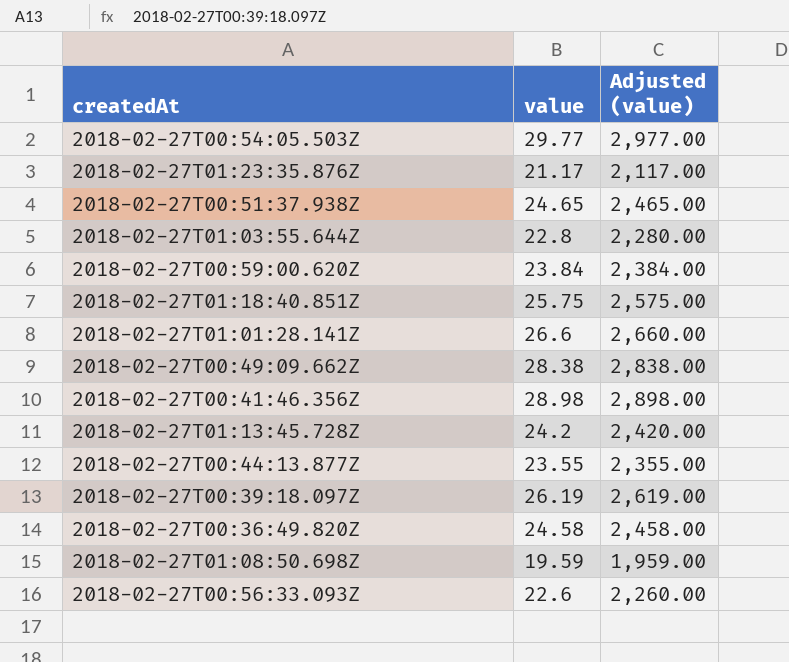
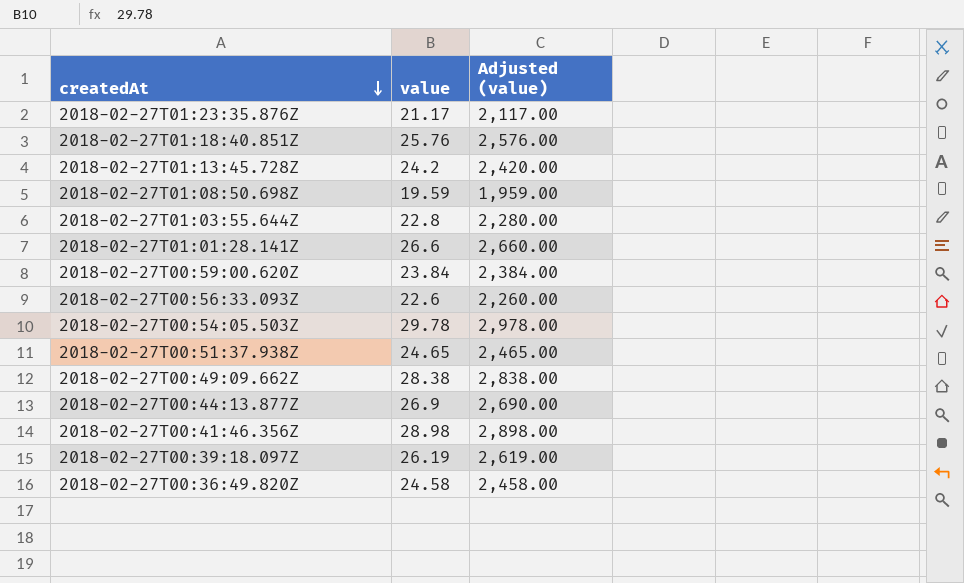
row order: none -> createdAt descending
2018-02-27T01:18:40.851Z | value: 25.75 -> 25.76
2018-02-27T01:18:40.851Z | Adjusted (value): 2,575.00 -> 2,576.00
2018-02-27T00:54:05.503Z | value: 29.77 -> 29.78
2018-02-27T00:54:05.503Z | Adjusted (value): 2,977.00 -> 2,978.00
2018-02-27T00:44:13.877Z | value: 23.55 -> 26.9
2018-02-27T00:44:13.877Z | Adjusted (value): 2,355.00 -> 2,690.00

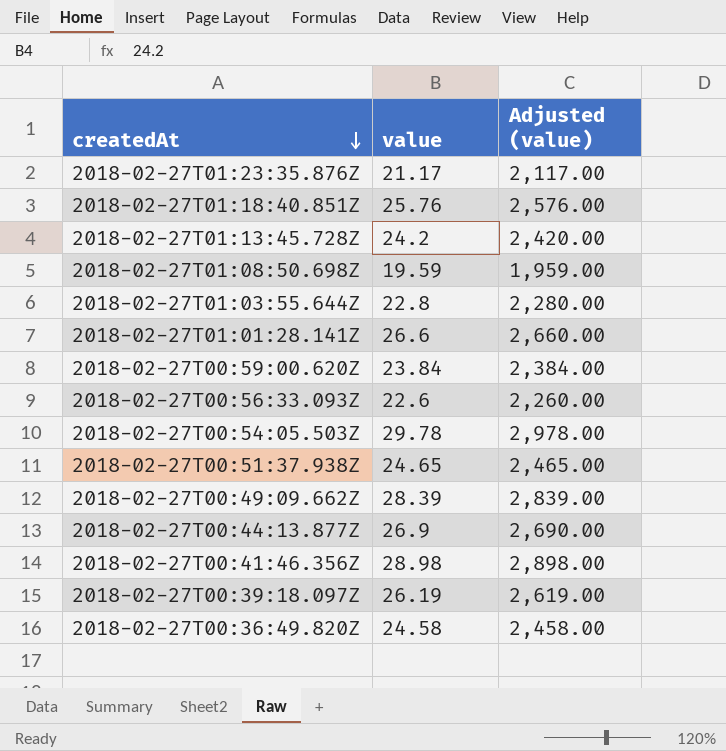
2018-02-27T00:49:09.662Z | value: 28.38 -> 28.39
2018-02-27T00:49:09.662Z | Adjusted (value): 2,838.00 -> 2,839.00

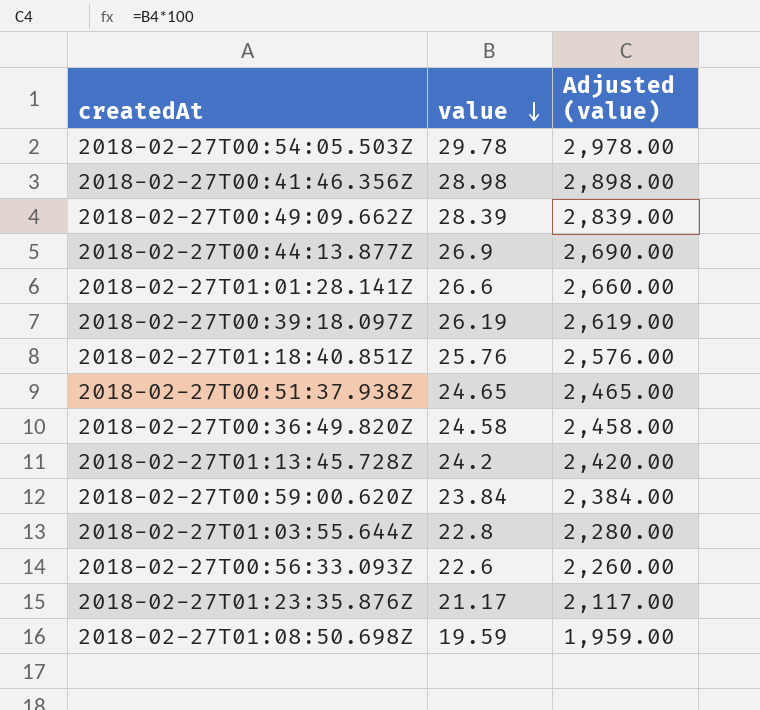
row order: createdAt descending -> value descending

